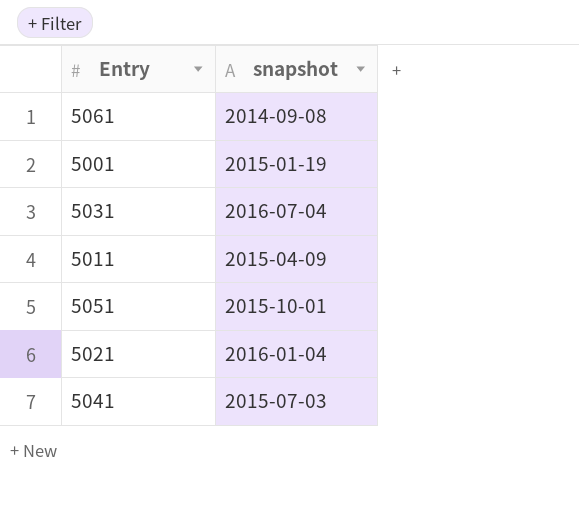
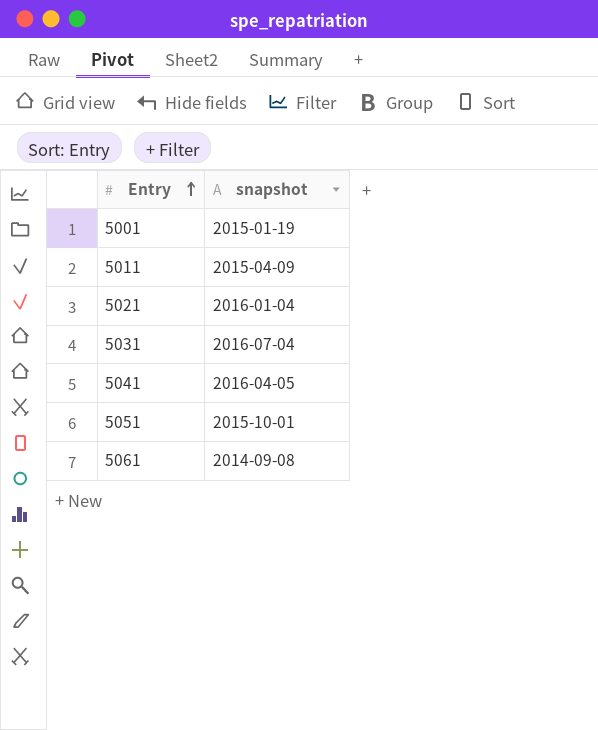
row order: none -> Entry ascending
5041 | snapshot: 2015-07-03 -> 2016-04-05

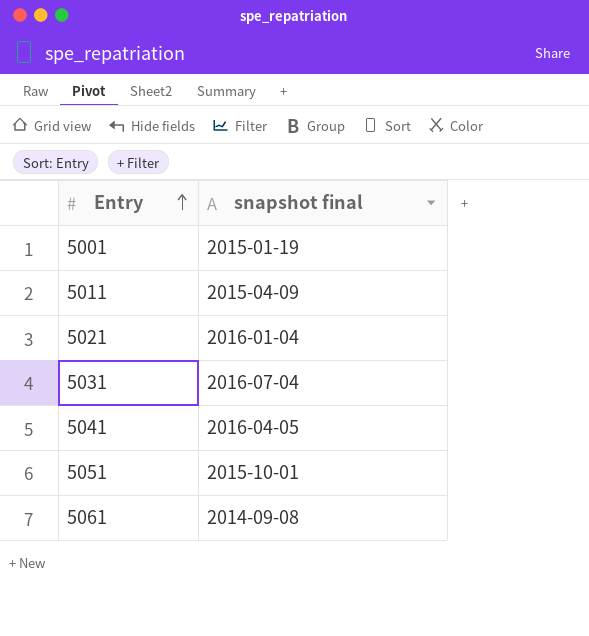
column name: snapshot -> snapshot final

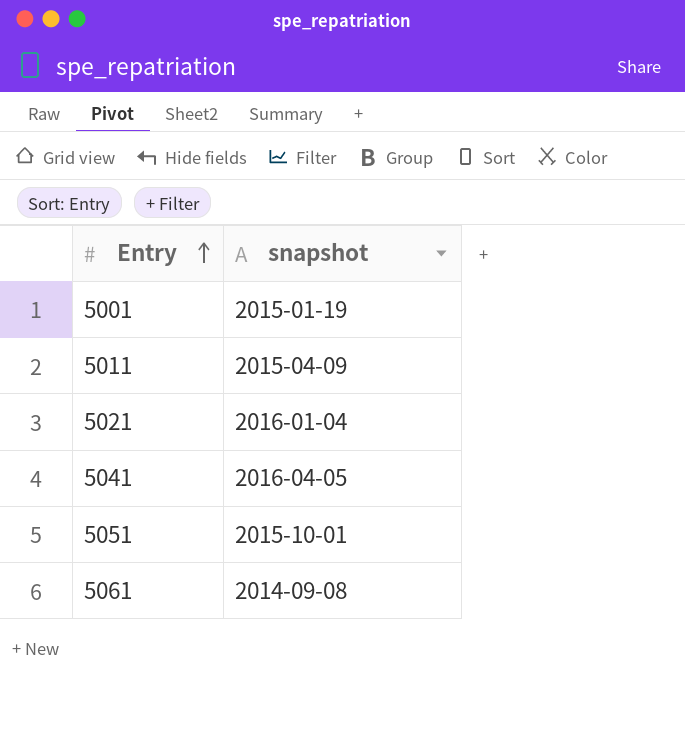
column name: snapshot final -> snapshot
row 5031: 2016-07-04 -> none

